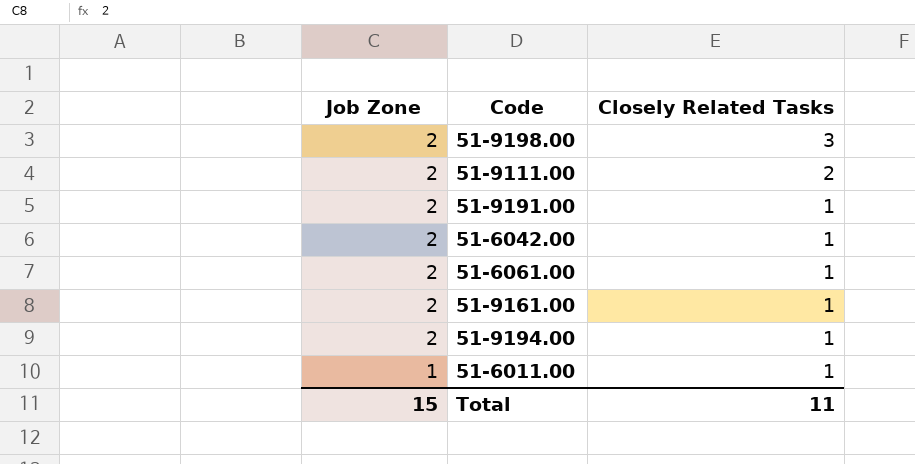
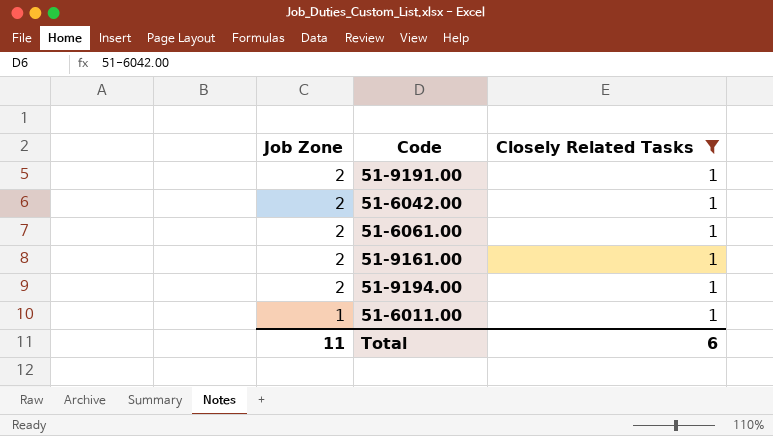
filter: none -> Closely Related Tasks = 1
Total | Job Zone: 15 -> 11
Total | Closely Related Tasks: 11 -> 6

